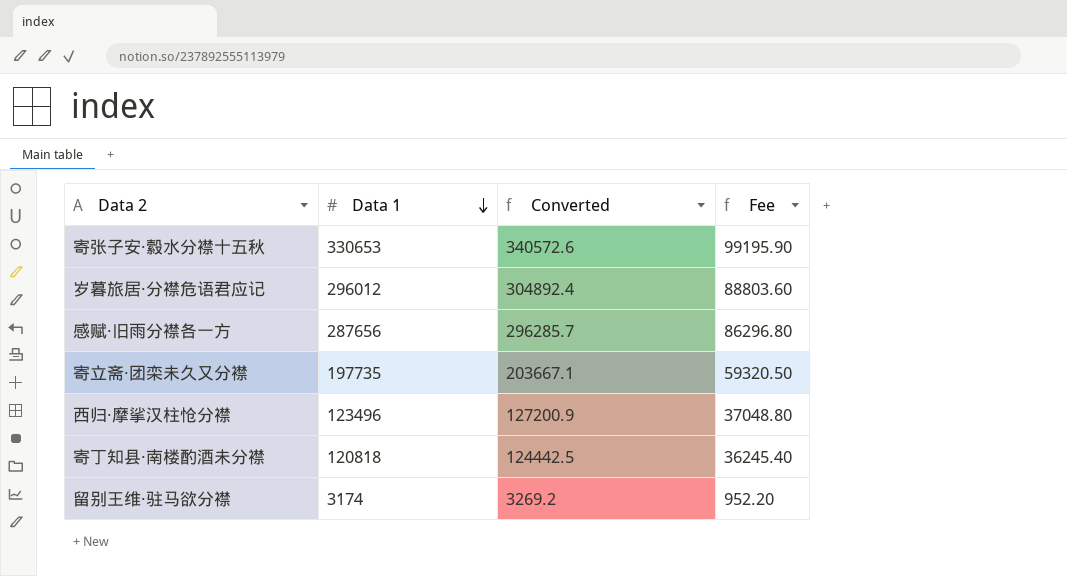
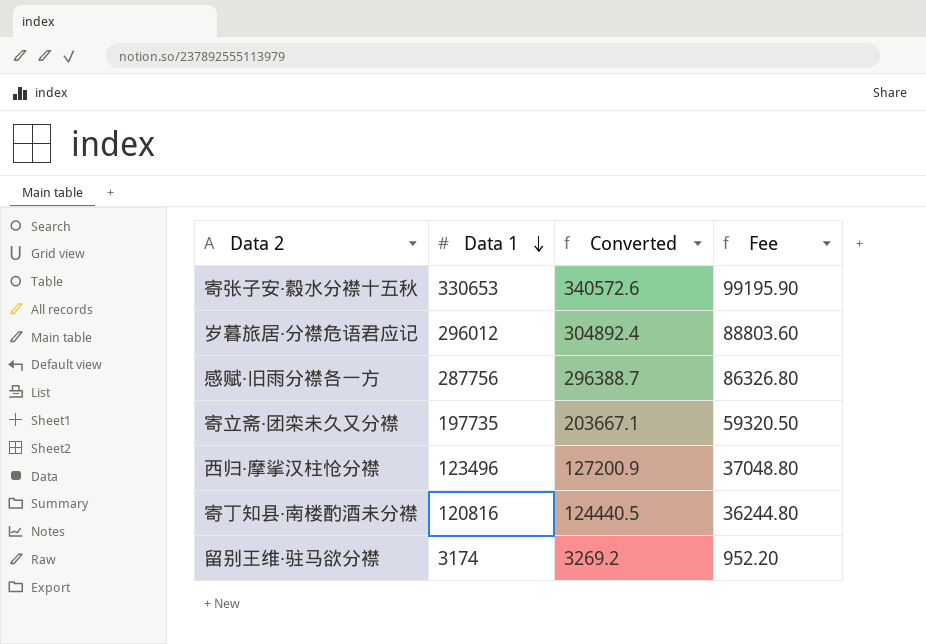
感赋·旧雨分襟各一方 | Data 1: 287656 -> 287756
感赋·旧雨分襟各一方 | Converted: 296285.7 -> 296388.7
感赋·旧雨分襟各一方 | Fee: 86296.80 -> 86326.80
寄丁知县·南楼酌酒未分襟 | Data 1: 120818 -> 120816
寄丁知县·南楼酌酒未分襟 | Converted: 124442.5 -> 124440.5
寄丁知县·南楼酌酒未分襟 | Fee: 36245.40 -> 36244.80

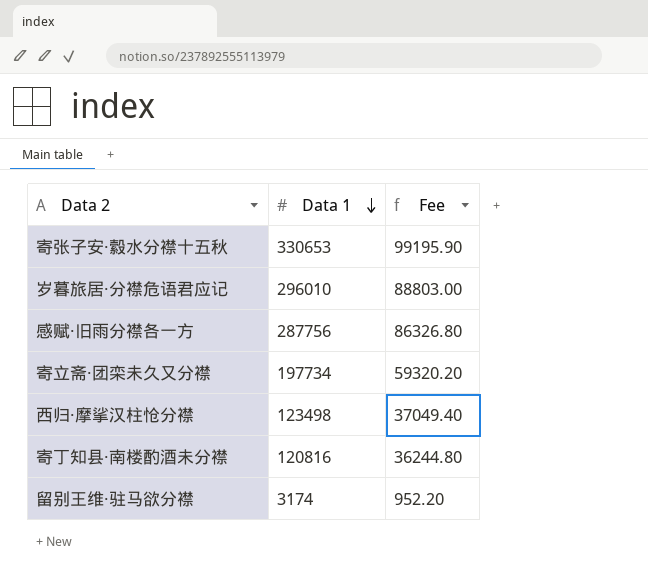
column Converted | formula: [Data 1] * 1.03 -> none
岁暮旅居·分襟危语君应记 | Data 1: 296012 -> 296010
岁暮旅居·分襟危语君应记 | Fee: 88803.60 -> 88803.00
寄立斋·团栾未久又分襟 | Data 1: 197735 -> 197734
寄立斋·团栾未久又分襟 | Fee: 59320.50 -> 59320.20
西归·摩挲汉柱怆分襟 | Data 1: 123496 -> 123498
西归·摩挲汉柱怆分襟 | Fee: 37048.80 -> 37049.40

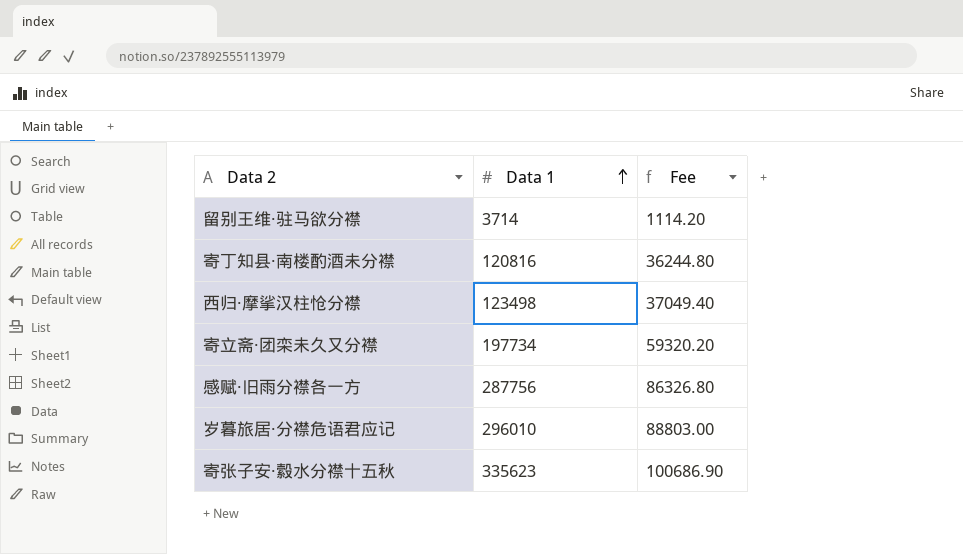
row order: Data 1 descending -> Data 1 ascending
留别王维·驻马欲分襟 | Data 1: 3174 -> 3714
留别王维·驻马欲分襟 | Fee: 952.20 -> 1114.20
寄张子安·縠水分襟十五秋 | Data 1: 330653 -> 335623
寄张子安·縠水分襟十五秋 | Fee: 99195.90 -> 100686.90

